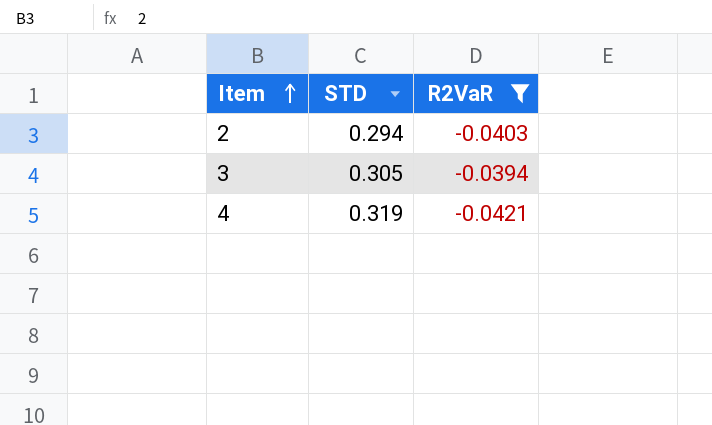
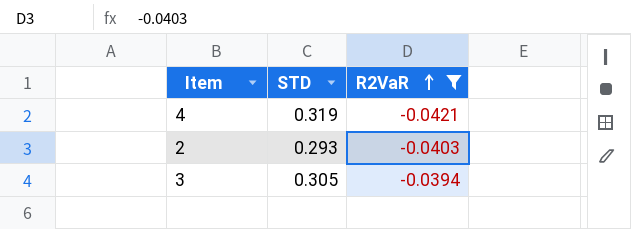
row order: Item ascending -> R2VaR ascending
2 | STD: 0.294 -> 0.293

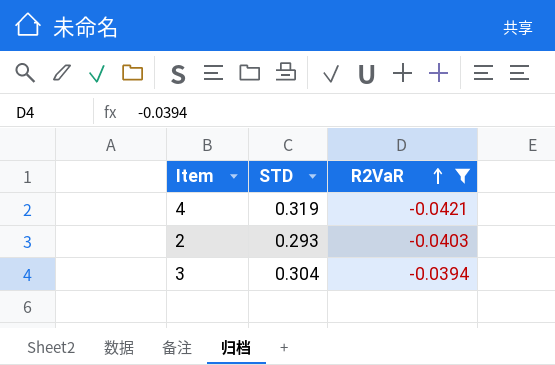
3 | STD: 0.305 -> 0.304

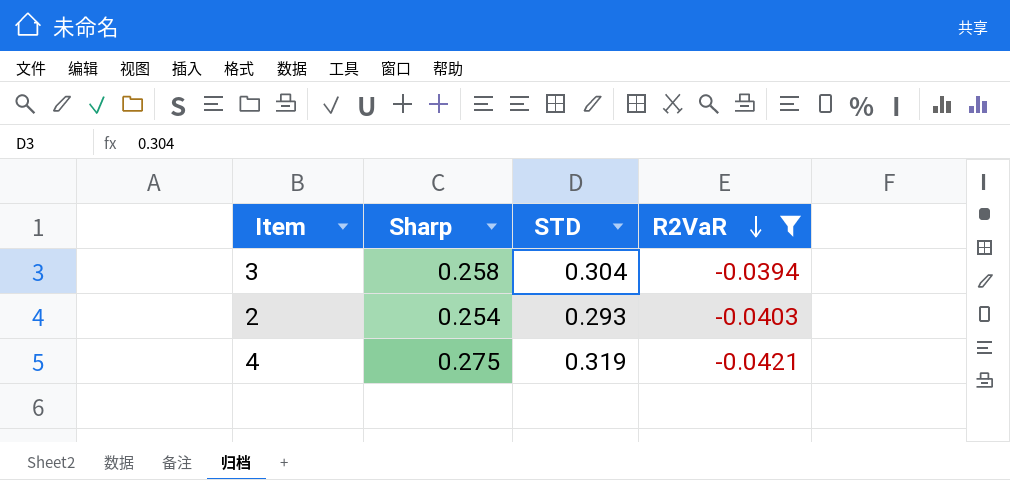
row order: R2VaR ascending -> R2VaR descending
column Sharp | position: none -> 2

